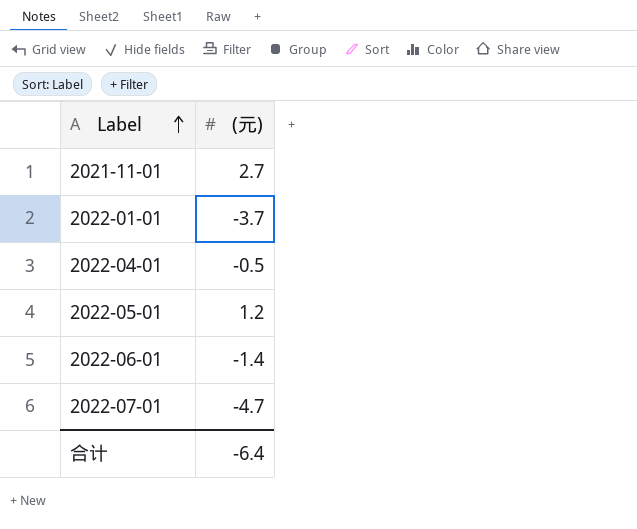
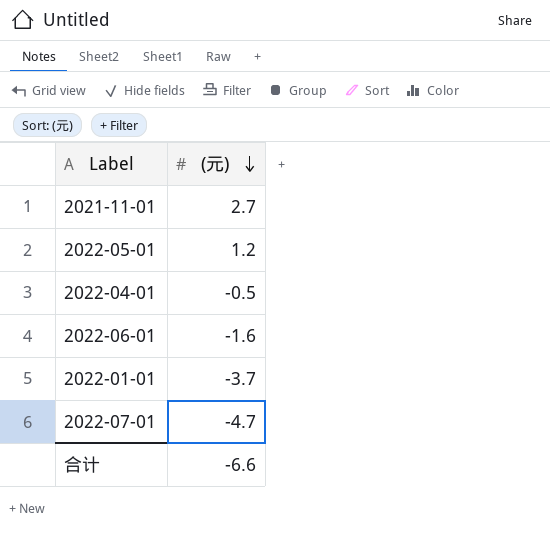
row order: Label ascending -> (元) descending
2022-06-01 | (元): -1.4 -> -1.6
合计 | (元): -6.4 -> -6.6

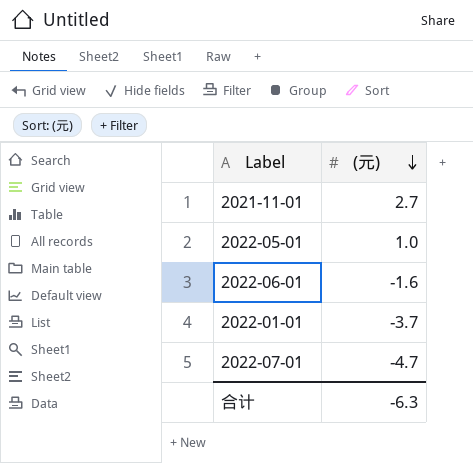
row 2022-04-01: -0.5 -> none
2022-05-01 | (元): 1.2 -> 1.0
合计 | (元): -6.6 -> -6.3

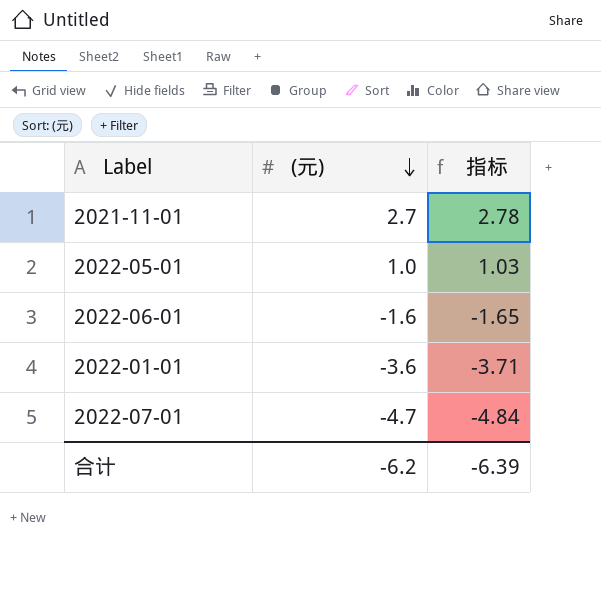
column 指标 | formula: none -> [(元)] * 1.03
2022-01-01 | (元): -3.7 -> -3.6
合计 | (元): -6.3 -> -6.2

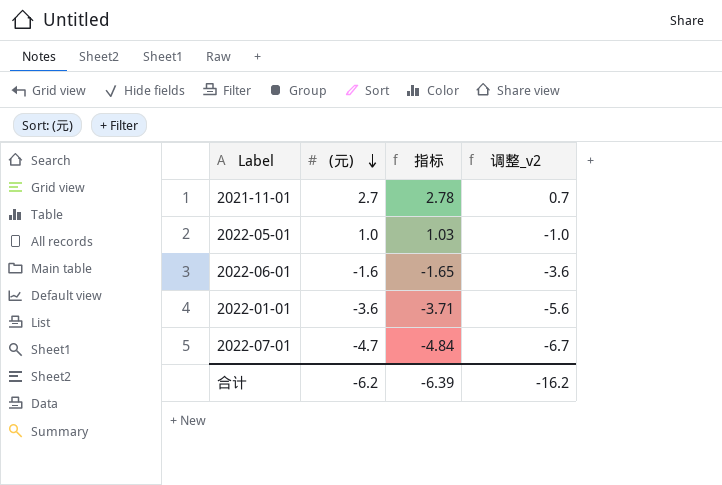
column 调整_v2 | formula: none -> [(元)] - 2

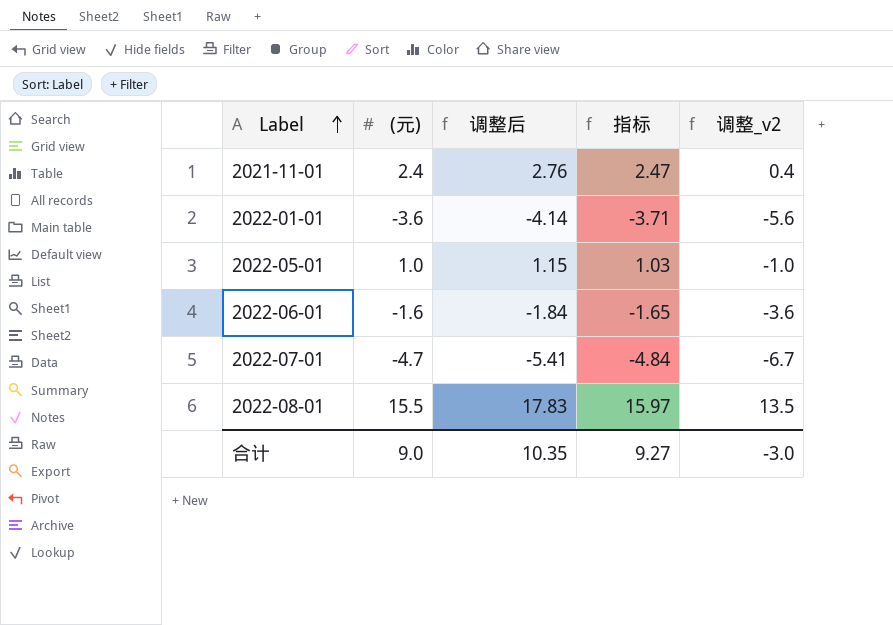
row order: (元) descending -> Label ascending
column 调整后 | formula: none -> [(元)] * 1.15
2021-11-01 | (元): 2.7 -> 2.4
2021-11-01 | 指标: 2.78 -> 2.47
2021-11-01 | 调整_v2: 0.7 -> 0.4
row 2022-08-01: none -> 15.5 | 17.83 | 15.97 | 13.5
合计 | (元): -6.2 -> 9.0
合计 | 指标: -6.39 -> 9.27
合计 | 调整_v2: -16.2 -> -3.0

